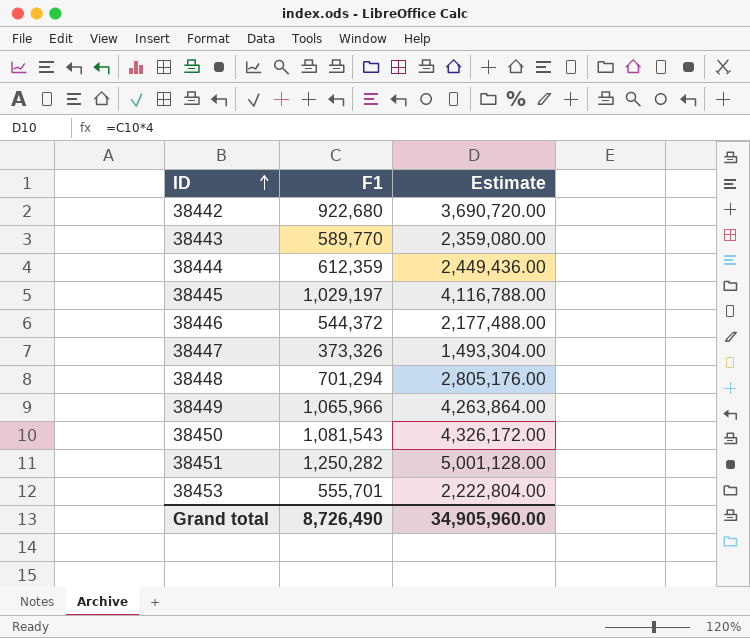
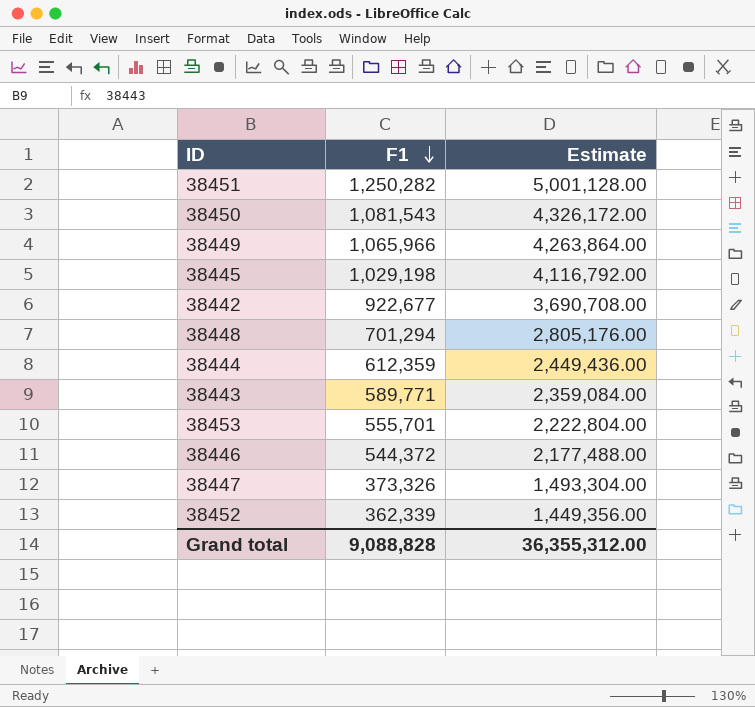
row order: ID ascending -> F1 descending
38445 | F1: 1,029,197 -> 1,029,198
38445 | Estimate: 4,116,788.00 -> 4,116,792.00
38442 | F1: 922,680 -> 922,677
38442 | Estimate: 3,690,720.00 -> 3,690,708.00
38443 | F1: 589,770 -> 589,771
38443 | Estimate: 2,359,080.00 -> 2,359,084.00
row 38452: none -> 362,339 | 1,449,356.00
Grand total | F1: 8,726,490 -> 9,088,828
Grand total | Estimate: 34,905,960.00 -> 36,355,312.00

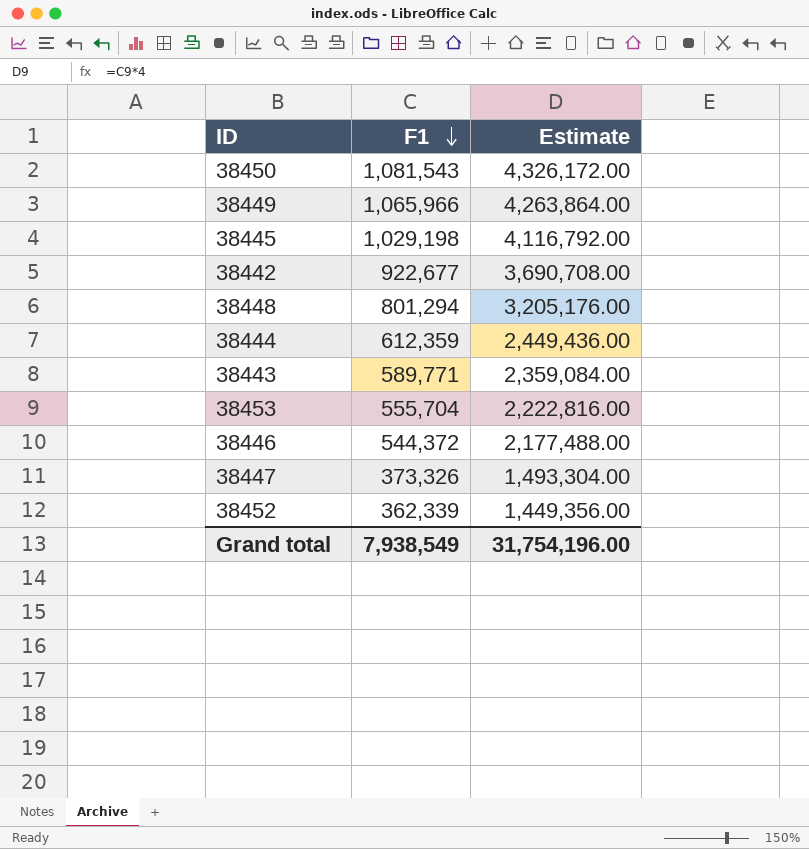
row 38451: 1,250,282 | 5,001,128.00 -> none
38448 | F1: 701,294 -> 801,294
38448 | Estimate: 2,805,176.00 -> 3,205,176.00
38453 | F1: 555,701 -> 555,704
38453 | Estimate: 2,222,804.00 -> 2,222,816.00
Grand total | F1: 9,088,828 -> 7,938,549
Grand total | Estimate: 36,355,312.00 -> 31,754,196.00

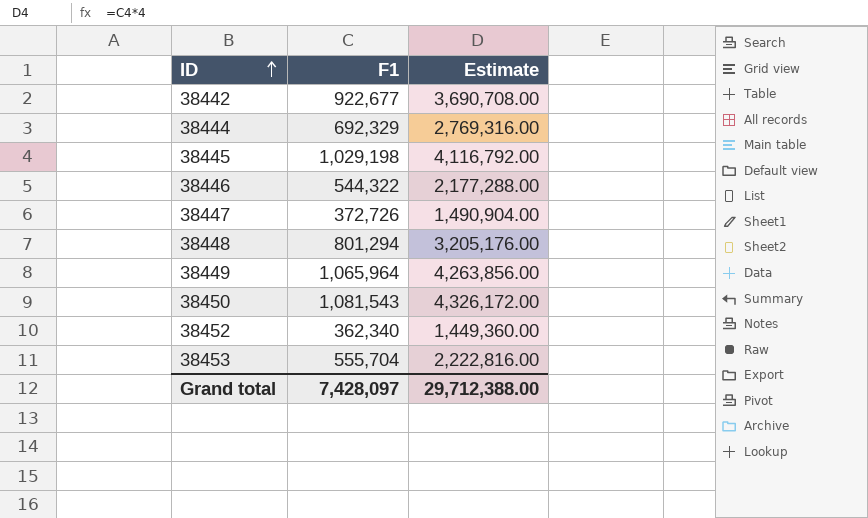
row order: F1 descending -> ID ascending
row 38443: 589,771 | 2,359,084.00 -> none
38444 | F1: 612,359 -> 692,329
38444 | Estimate: 2,449,436.00 -> 2,769,316.00
38446 | F1: 544,372 -> 544,322
38446 | Estimate: 2,177,488.00 -> 2,177,288.00
38447 | F1: 373,326 -> 372,726
38447 | Estimate: 1,493,304.00 -> 1,490,904.00
38449 | F1: 1,065,966 -> 1,065,964
38449 | Estimate: 4,263,864.00 -> 4,263,856.00
38452 | F1: 362,339 -> 362,340
38452 | Estimate: 1,449,356.00 -> 1,449,360.00
Grand total | F1: 7,938,549 -> 7,428,097
Grand total | Estimate: 31,754,196.00 -> 29,712,388.00

